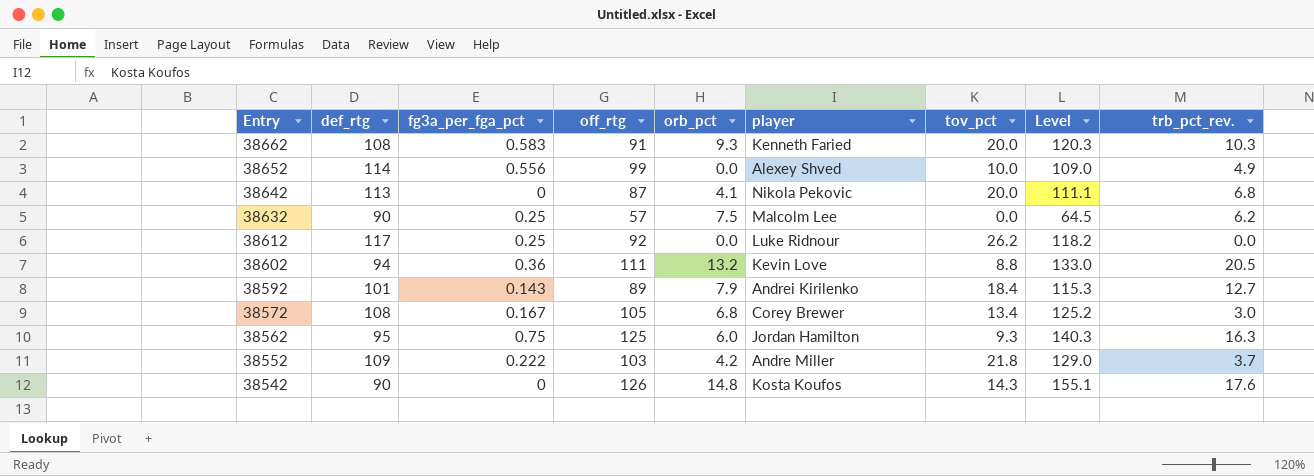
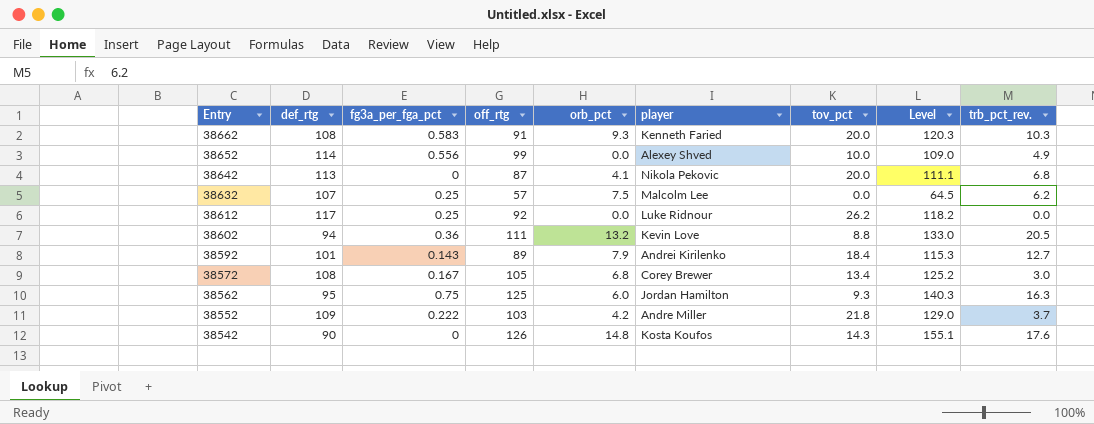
38632 | def_rtg: 90 -> 107

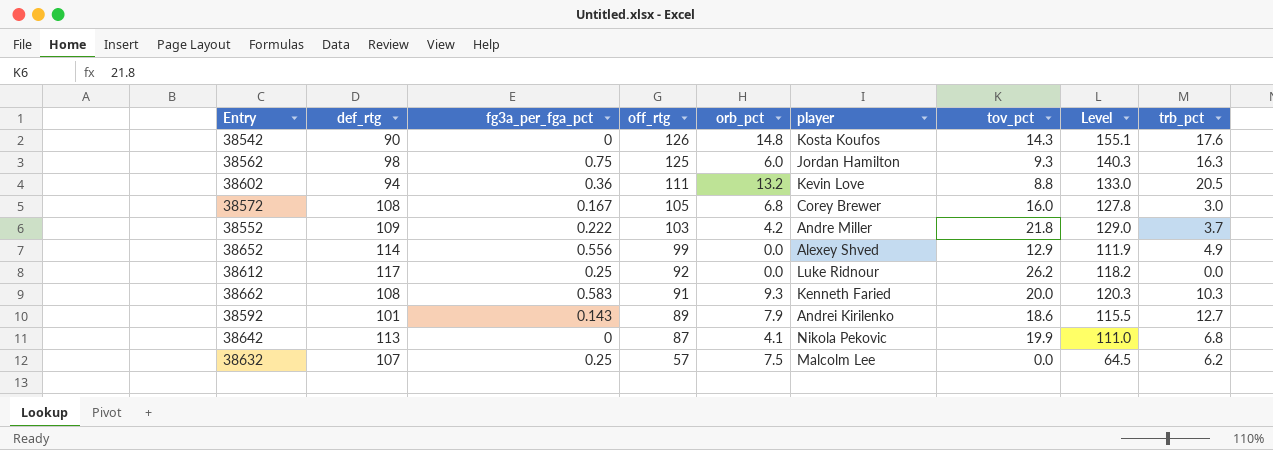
row order: Entry descending -> off_rtg descending
column name: trb_pct_rev. -> trb_pct
38562 | def_rtg: 95 -> 98
38572 | tov_pct: 13.4 -> 16.0
38572 | Level: 125.2 -> 127.8
38652 | tov_pct: 10.0 -> 12.9
38652 | Level: 109.0 -> 111.9
38592 | tov_pct: 18.4 -> 18.6
38592 | Level: 115.3 -> 115.5
38642 | tov_pct: 20.0 -> 19.9
38642 | Level: 111.1 -> 111.0

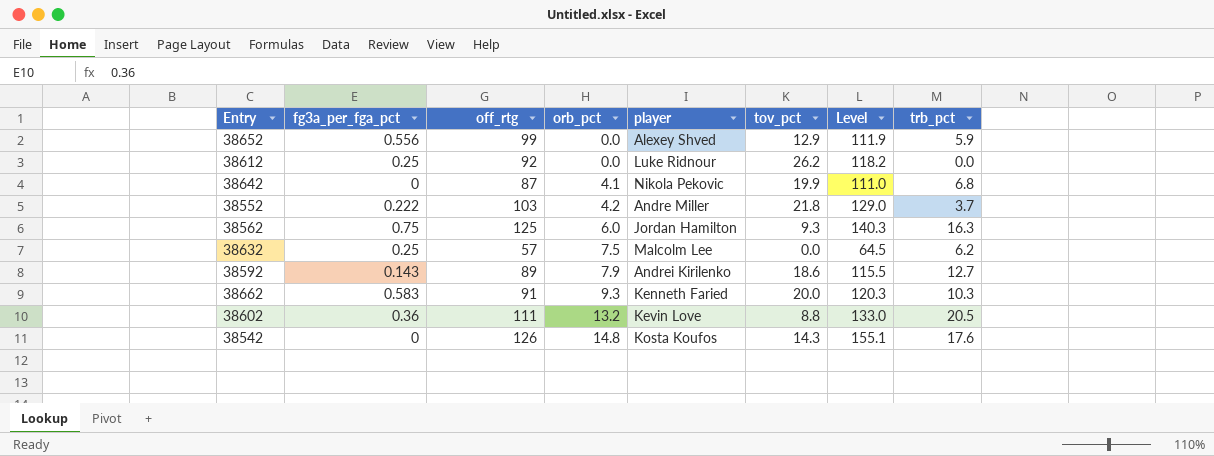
row order: off_rtg descending -> orb_pct ascending
column def_rtg | position: 2 -> none
row 38572: 108 | 0.167 | 105 | 6.8 | Corey Brewer | 16.0 | 127.8 | 3.0 -> none
38652 | trb_pct: 4.9 -> 5.9

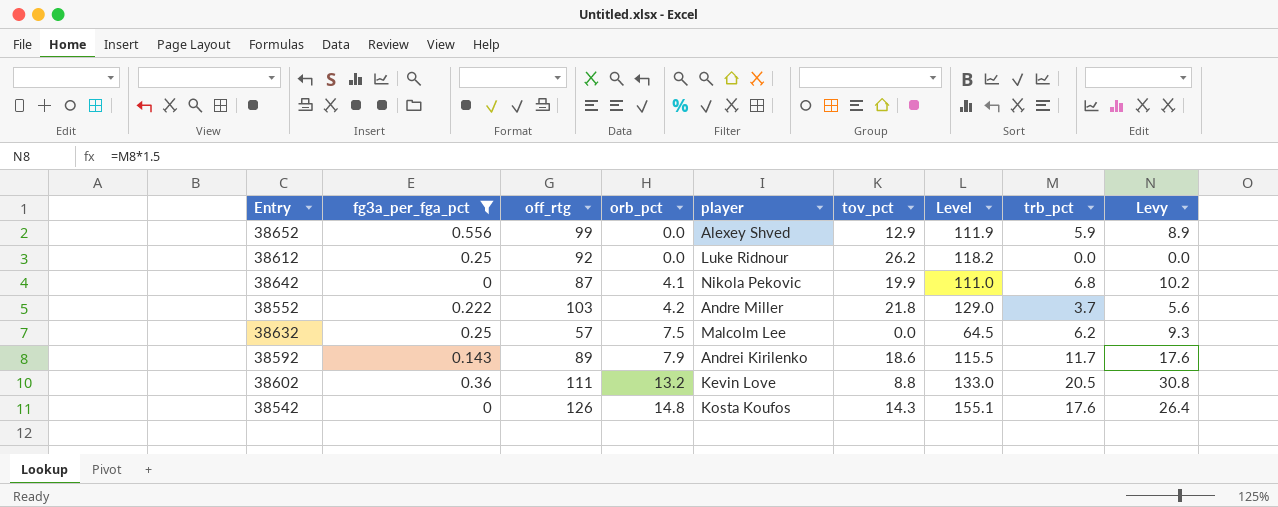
filter: none -> fg3a_per_fga_pct <= 0.556
column Levy | formula: none -> [trb_pct] * 1.5
38592 | trb_pct: 12.7 -> 11.7

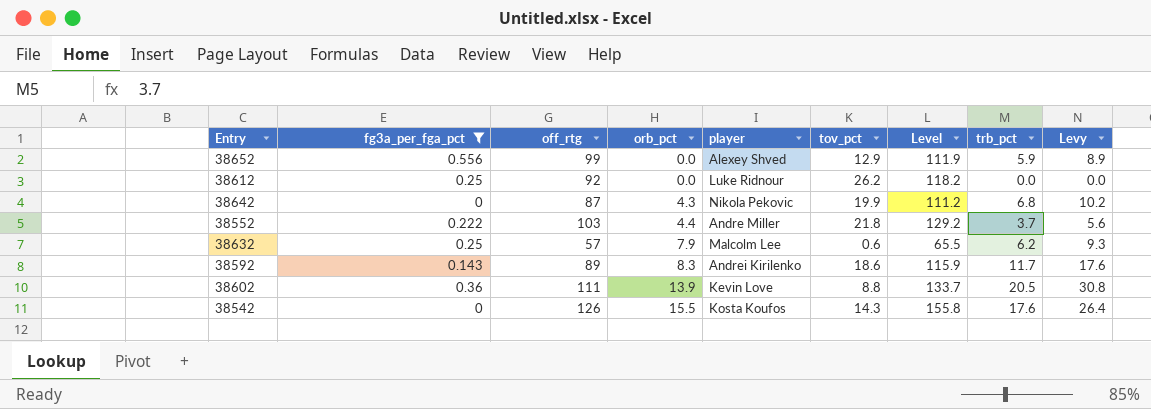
38642 | orb_pct: 4.1 -> 4.3
38642 | Level: 111.0 -> 111.2
38552 | orb_pct: 4.2 -> 4.4
38552 | Level: 129.0 -> 129.2
38632 | orb_pct: 7.5 -> 7.9
38632 | tov_pct: 0.0 -> 0.6
38632 | Level: 64.5 -> 65.5
38592 | orb_pct: 7.9 -> 8.3
38592 | Level: 115.5 -> 115.9
38602 | orb_pct: 13.2 -> 13.9
38602 | Level: 133.0 -> 133.7
38542 | orb_pct: 14.8 -> 15.5
38542 | Level: 155.1 -> 155.8

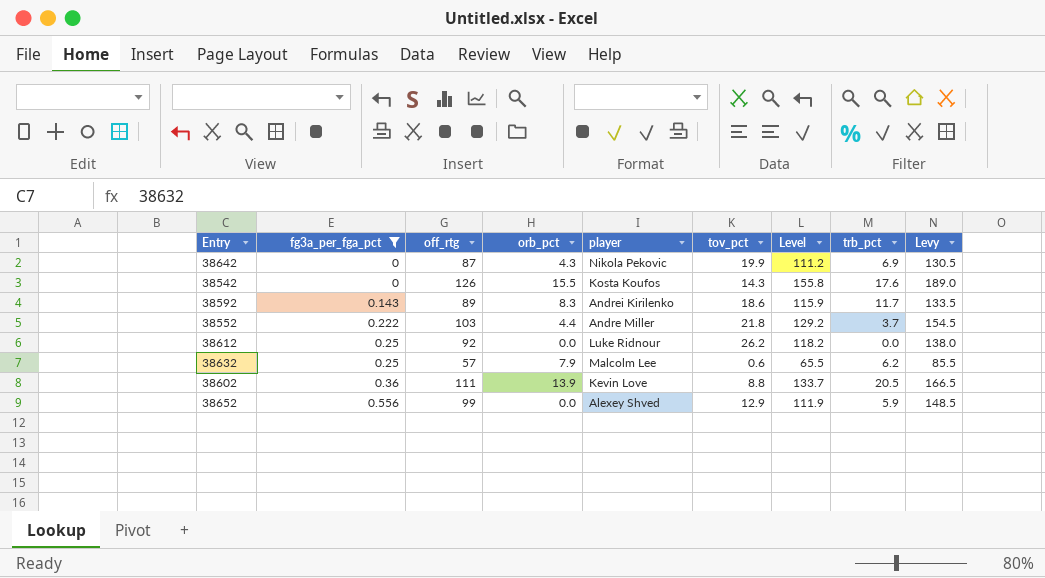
row order: orb_pct ascending -> fg3a_per_fga_pct ascending
column Levy | formula: [trb_pct] * 1.5 -> [off_rtg] * 1.5
38642 | trb_pct: 6.8 -> 6.9

